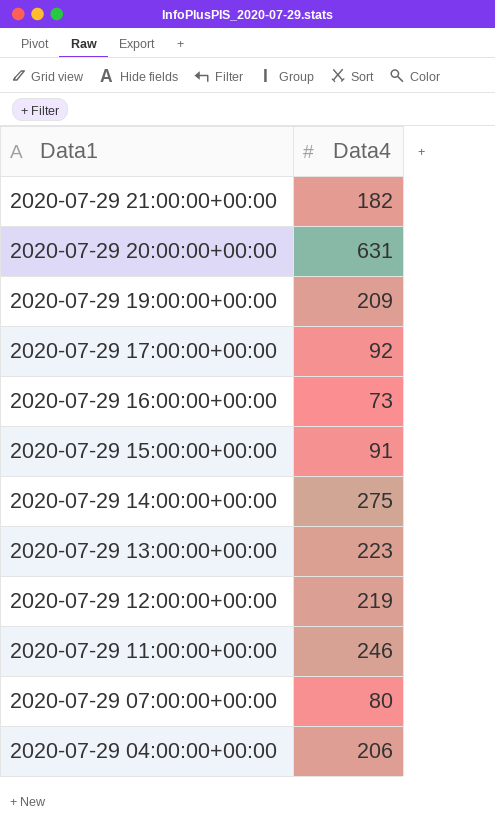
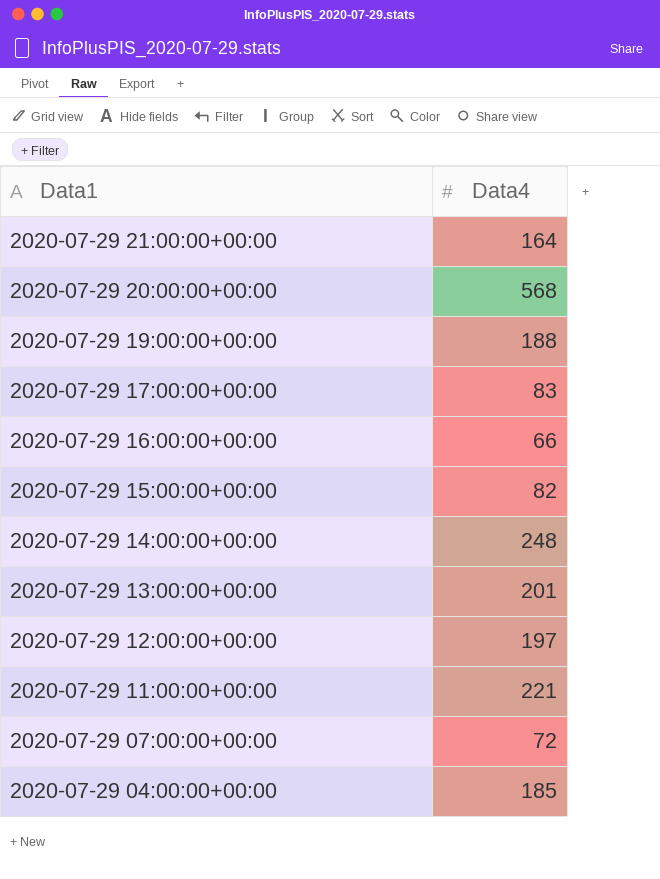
2020-07-29 21:00:00+00:00 | Data4: 182 -> 164
2020-07-29 20:00:00+00:00 | Data4: 631 -> 568
2020-07-29 19:00:00+00:00 | Data4: 209 -> 188
2020-07-29 17:00:00+00:00 | Data4: 92 -> 83
2020-07-29 16:00:00+00:00 | Data4: 73 -> 66
2020-07-29 15:00:00+00:00 | Data4: 91 -> 82
2020-07-29 14:00:00+00:00 | Data4: 275 -> 248
2020-07-29 13:00:00+00:00 | Data4: 223 -> 201
2020-07-29 12:00:00+00:00 | Data4: 219 -> 197
2020-07-29 11:00:00+00:00 | Data4: 246 -> 221
2020-07-29 07:00:00+00:00 | Data4: 80 -> 72
2020-07-29 04:00:00+00:00 | Data4: 206 -> 185

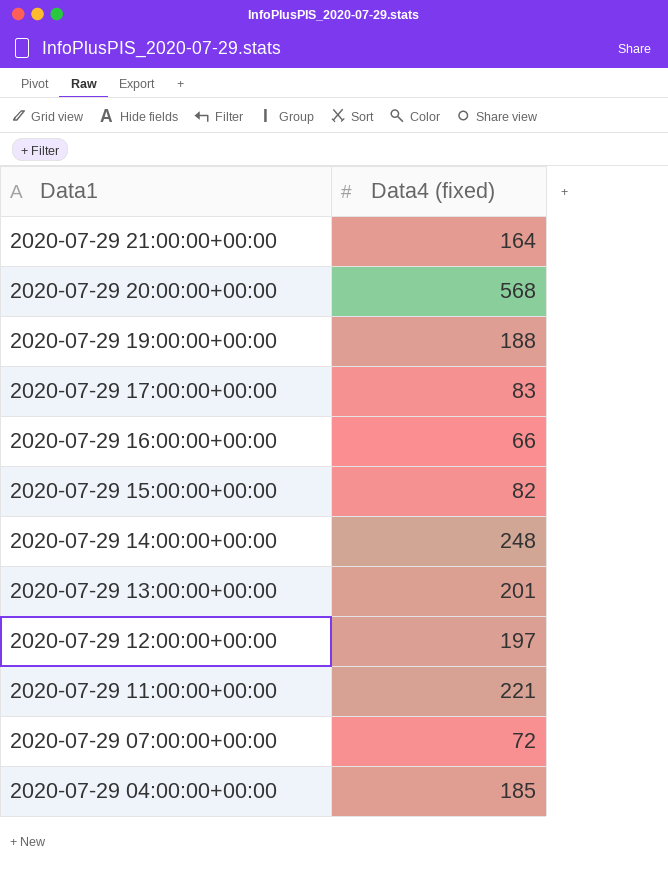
column name: Data4 -> Data4 (fixed)

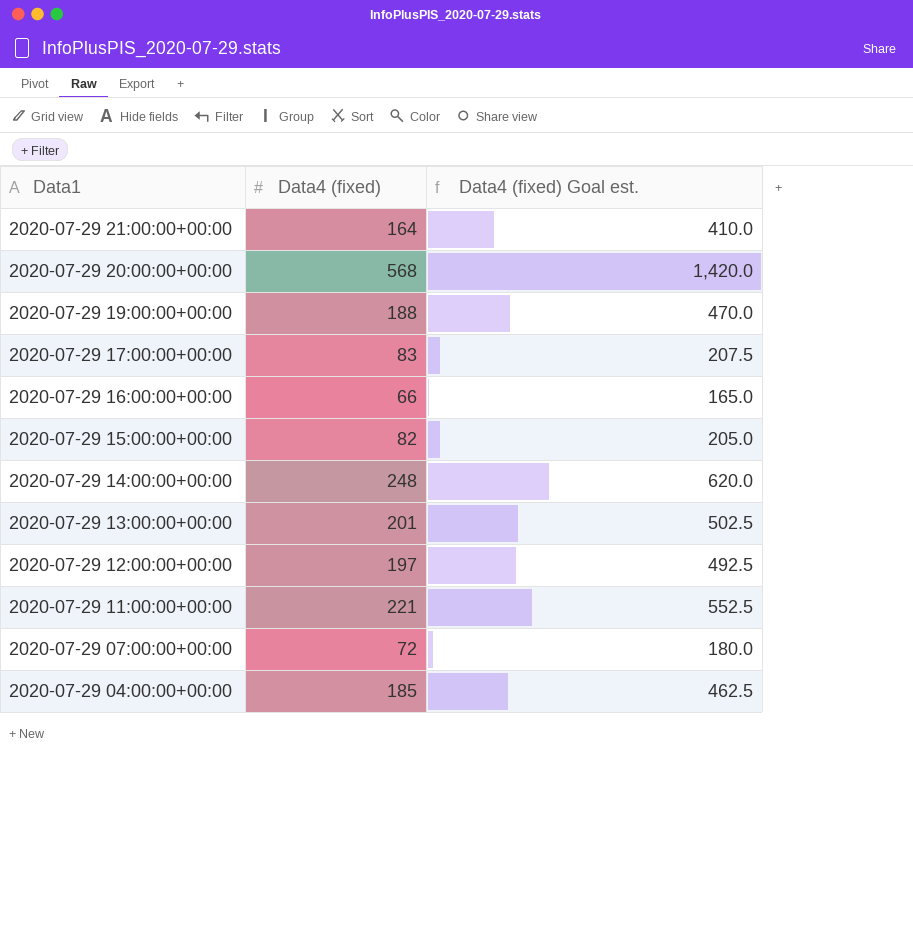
column Data4 (fixed) Goal est. | formula: none -> [Data4 (fixed)] * 2.5

